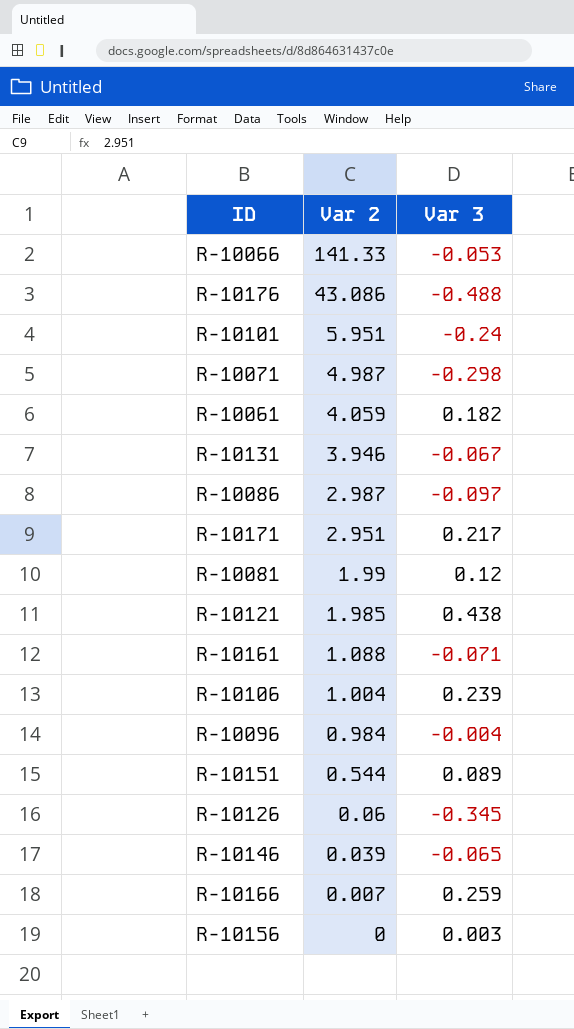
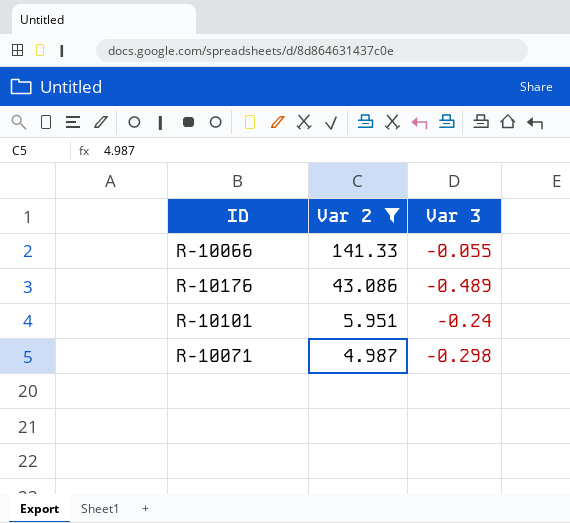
filter: none -> Var 2 >= 4.987
R-10066 | Var 3: -0.053 -> -0.055
R-10176 | Var 3: -0.488 -> -0.489

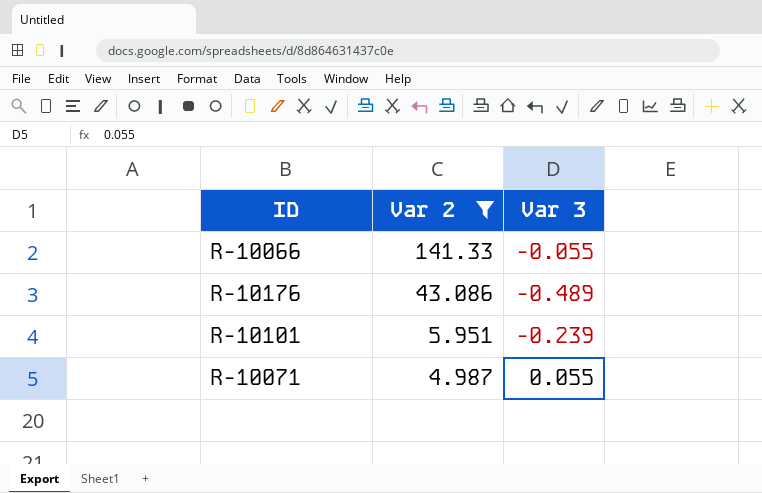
R-10101 | Var 3: -0.24 -> -0.239
R-10071 | Var 3: -0.298 -> 0.055

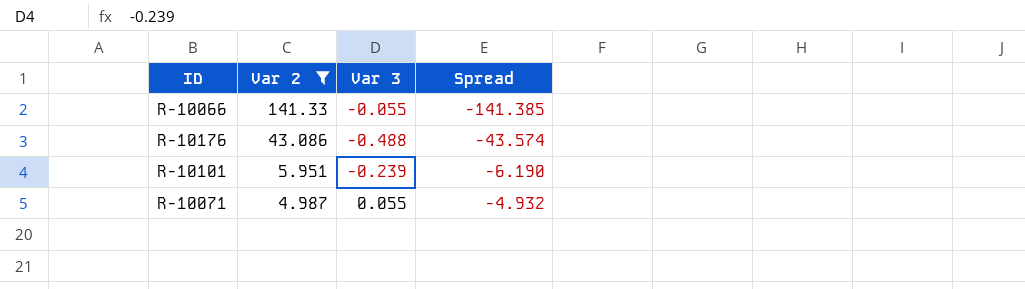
column Spread | formula: none -> [Var 3] - [Var 2]
R-10176 | Var 3: -0.489 -> -0.488

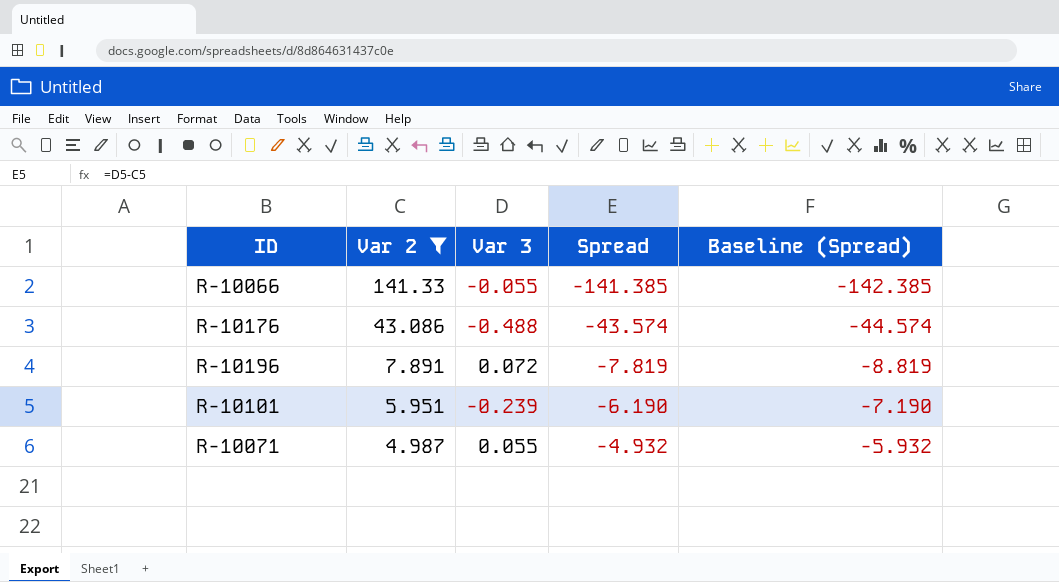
column Baseline (Spread) | formula: none -> [Spread] - 1
row R-10196: none -> 7.891 | 0.072 | -7.819 | -8.819

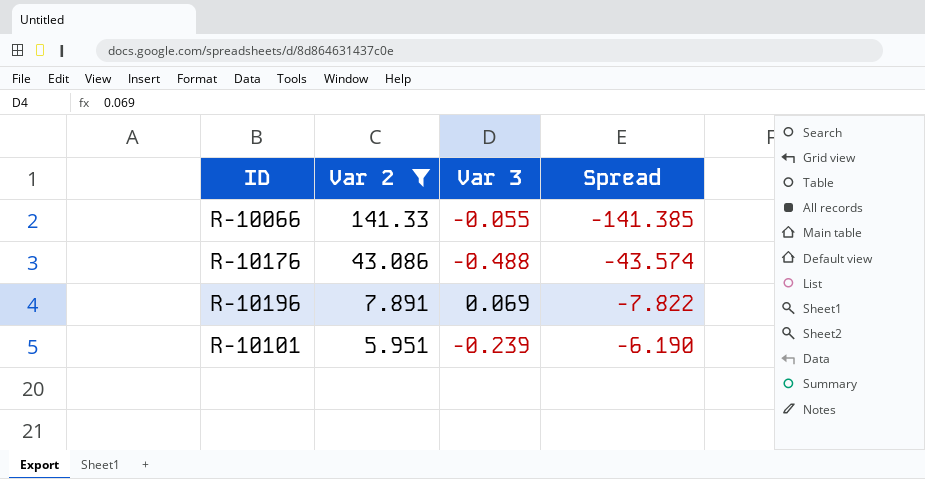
column Baseline (Spread) | formula: [Spread] - 1 -> none
row R-10071: 4.987 | 0.055 | -4.932 | -5.932 -> none
R-10196 | Var 3: 0.072 -> 0.069
R-10196 | Spread: -7.819 -> -7.822

